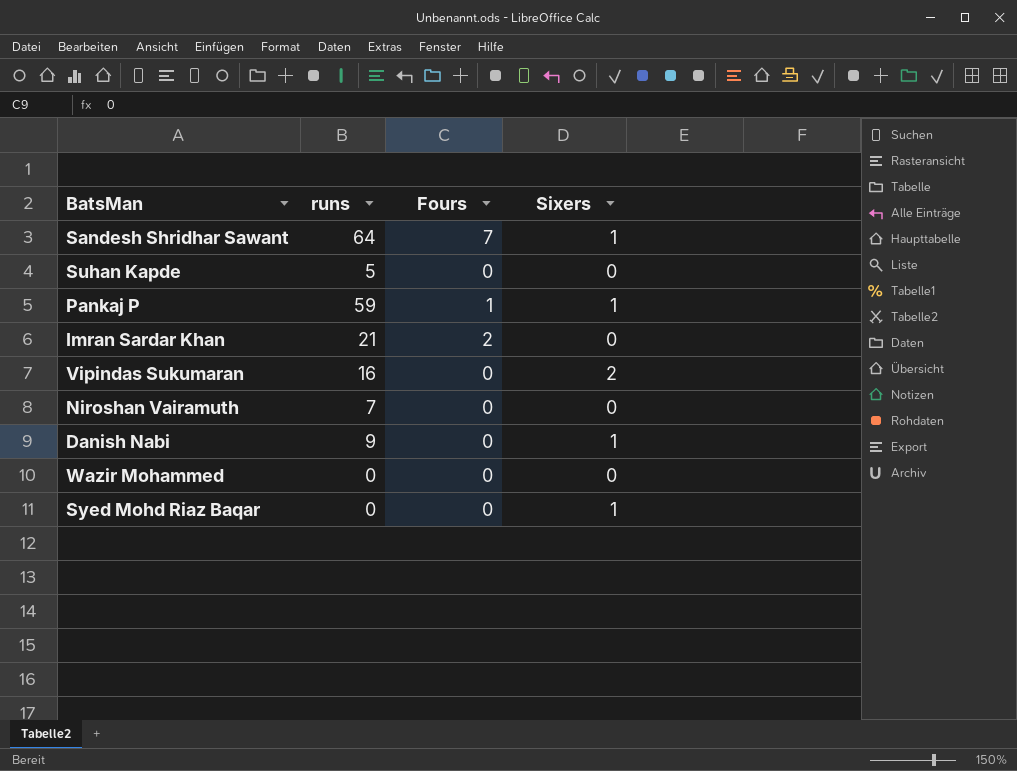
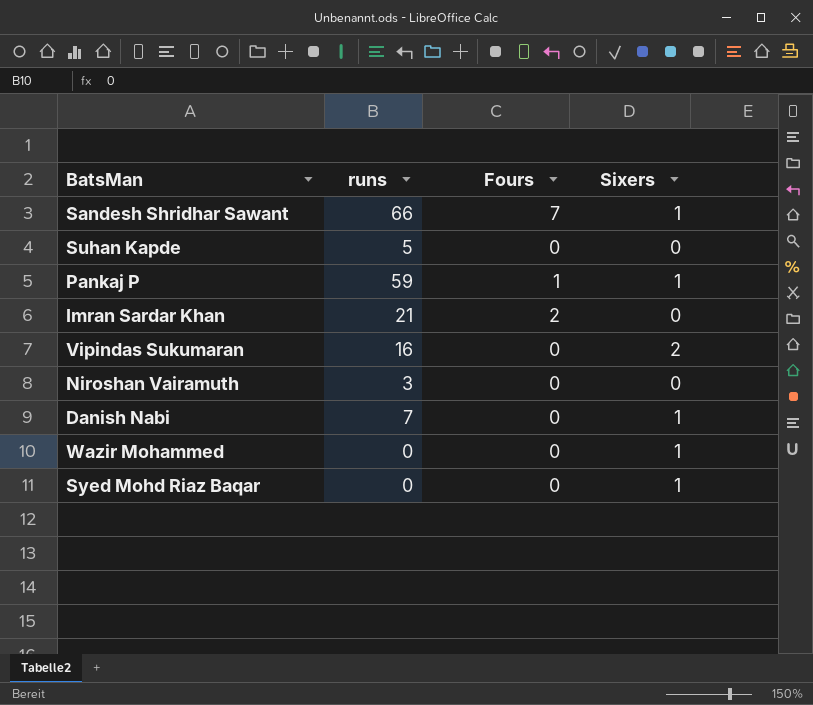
Sandesh Shridhar Sawant | runs: 64 -> 66
Niroshan Vairamuth | runs: 7 -> 3
Danish Nabi | runs: 9 -> 7
Wazir Mohammed | Sixers: 0 -> 1

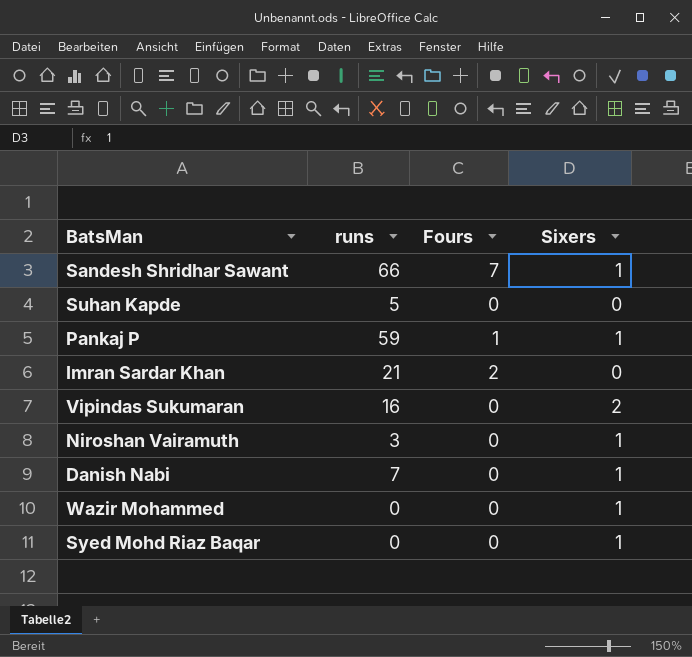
Niroshan Vairamuth | Sixers: 0 -> 1

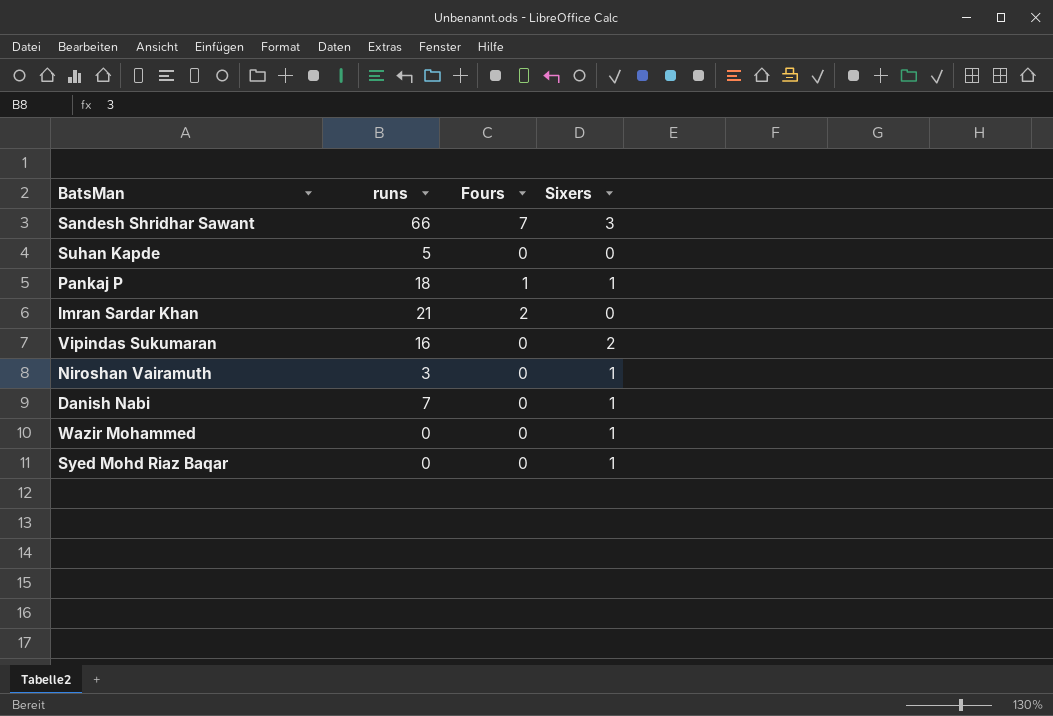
Sandesh Shridhar Sawant | Sixers: 1 -> 3
Pankaj P | runs: 59 -> 18

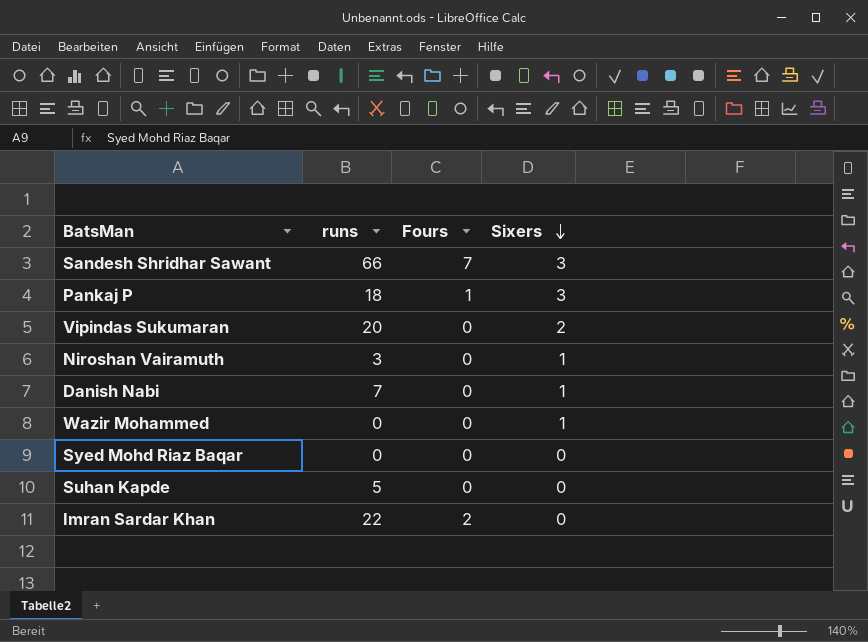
row order: none -> Sixers descending
Pankaj P | Sixers: 1 -> 3
Vipindas Sukumaran | runs: 16 -> 20
Syed Mohd Riaz Baqar | Sixers: 1 -> 0
Imran Sardar Khan | runs: 21 -> 22

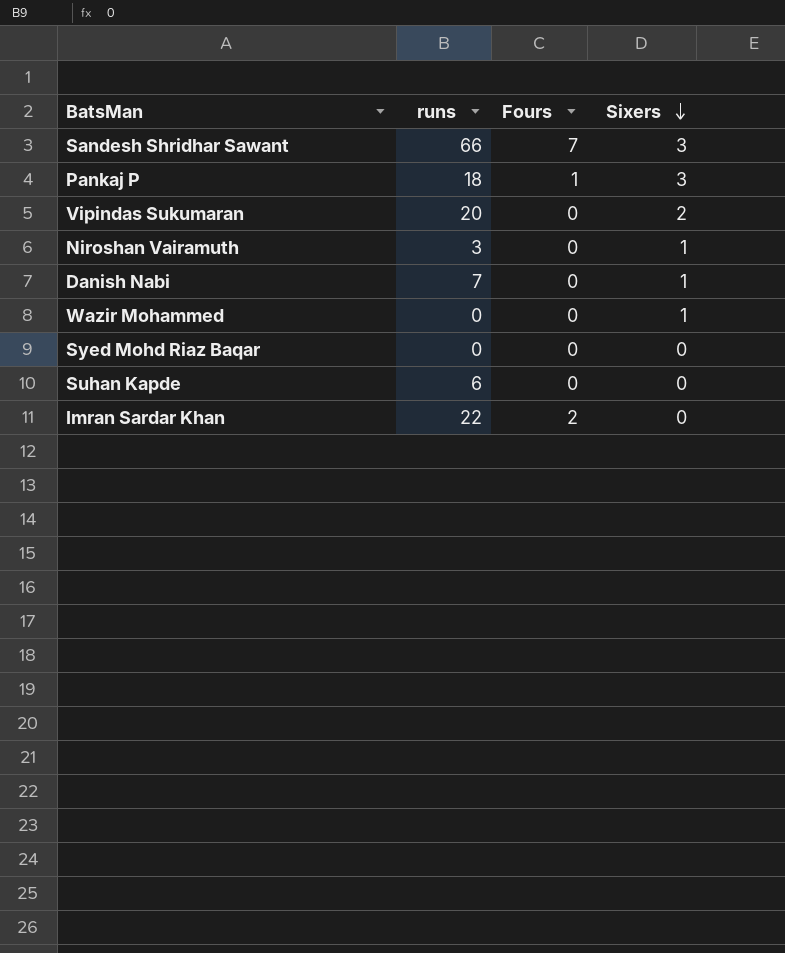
Suhan Kapde | runs: 5 -> 6

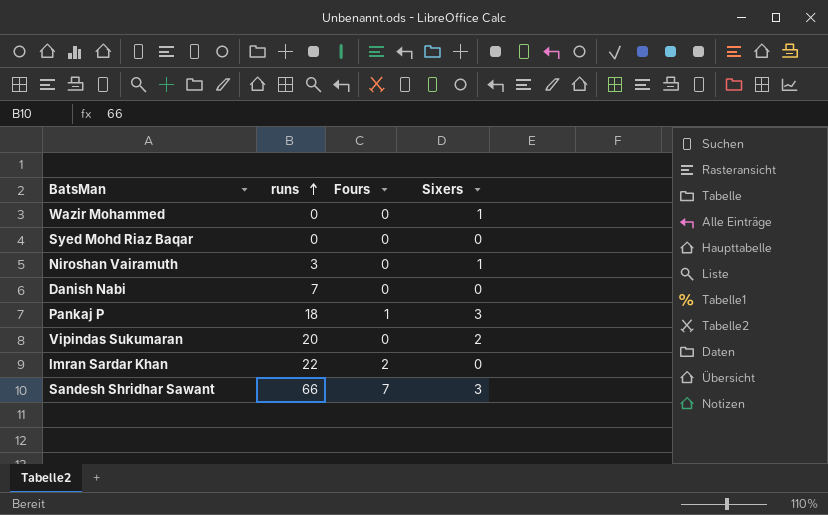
row order: Sixers descending -> runs ascending
row Suhan Kapde: 6 | 0 | 0 -> none
Danish Nabi | Sixers: 1 -> 0

